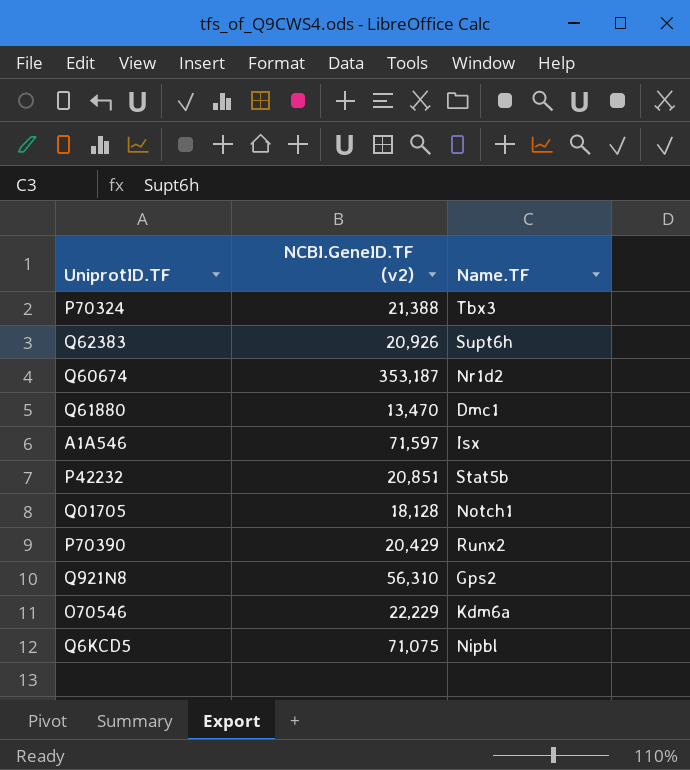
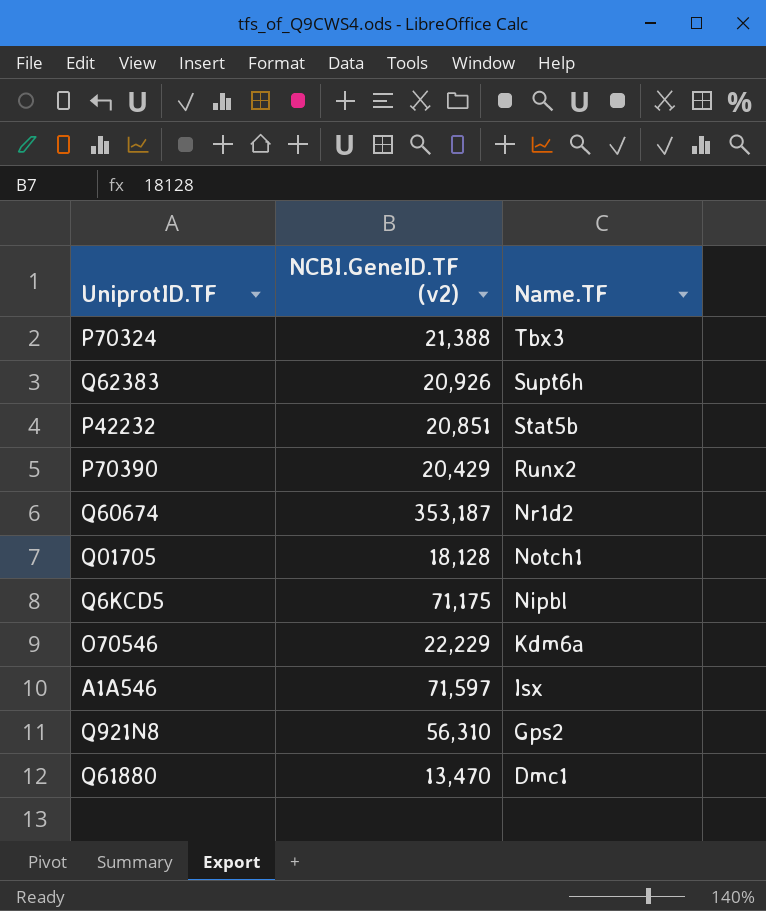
row order: none -> Name.TF descending
Q6KCD5 | NCBI.GeneID.TF (v2): 71,075 -> 71,175

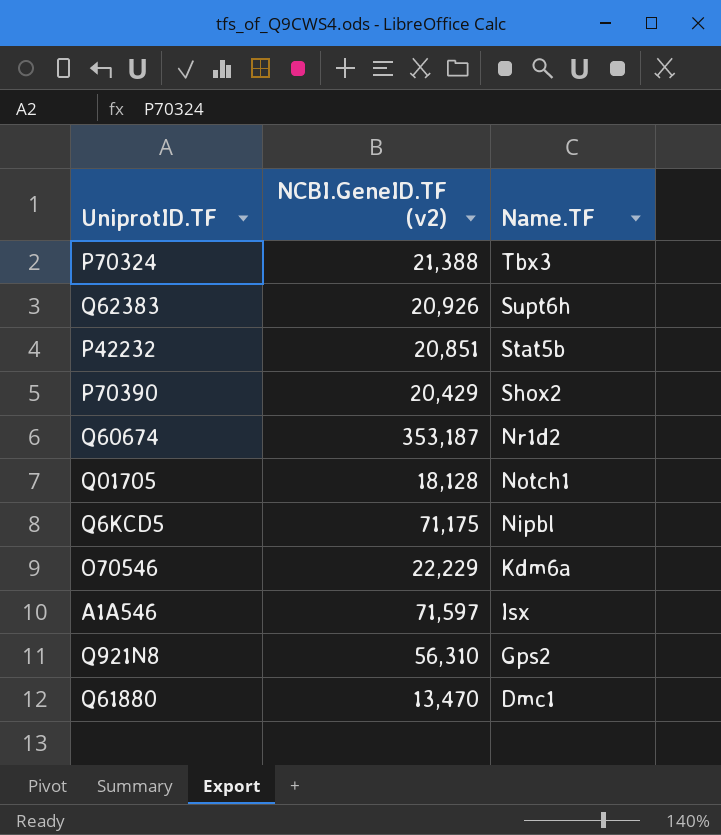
P70390 | Name.TF: Runx2 -> Shox2

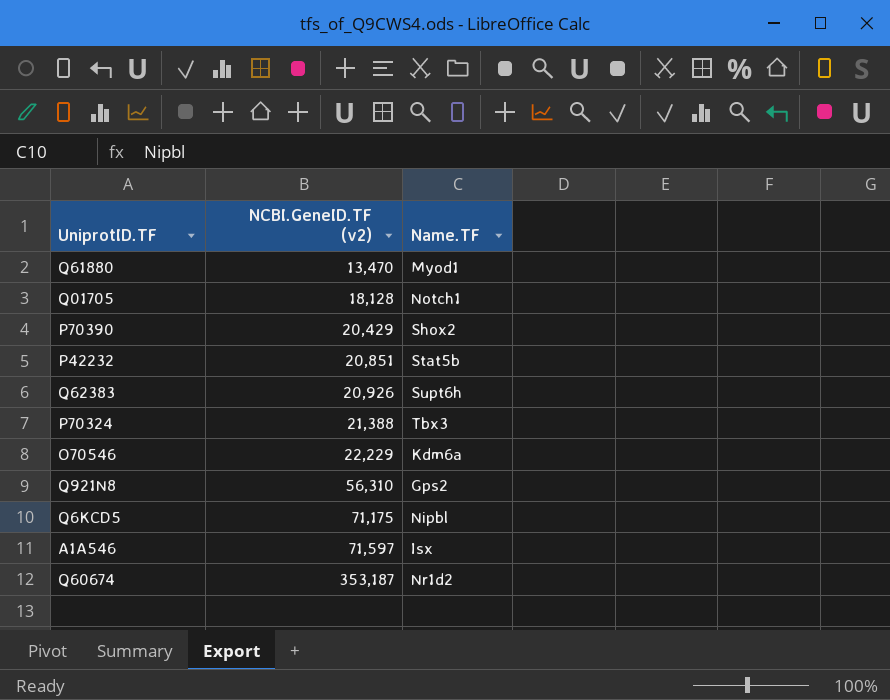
row order: Name.TF descending -> NCBI.GeneID.TF (v2) ascending
Q61880 | Name.TF: Dmc1 -> Myod1

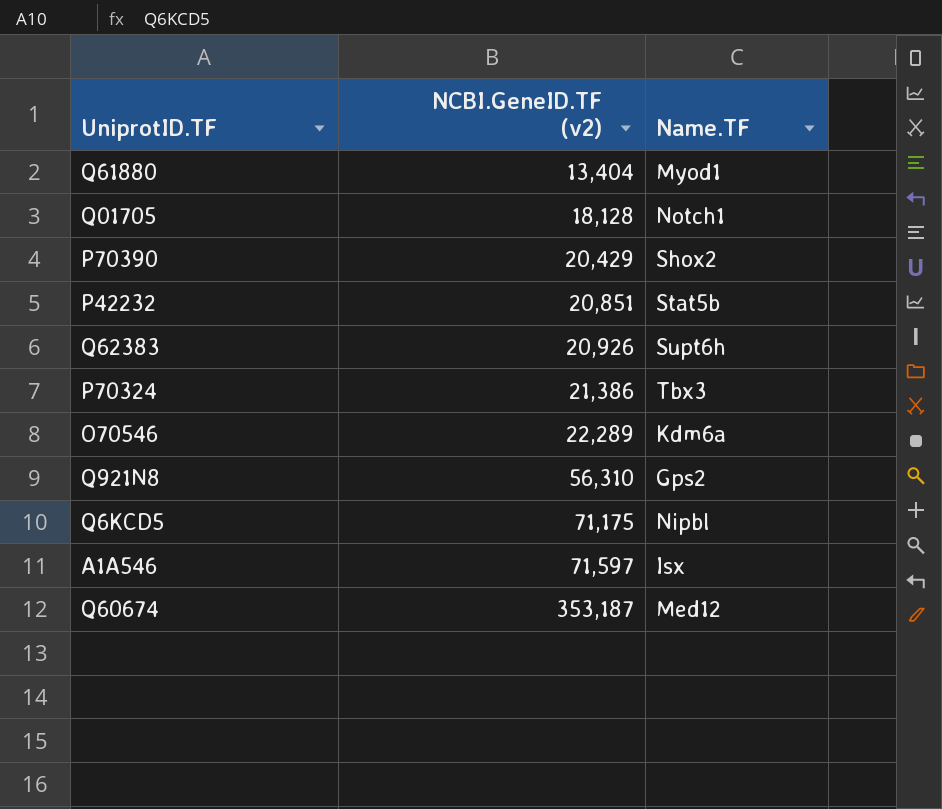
Q61880 | NCBI.GeneID.TF (v2): 13,470 -> 13,404
P70324 | NCBI.GeneID.TF (v2): 21,388 -> 21,386
O70546 | NCBI.GeneID.TF (v2): 22,229 -> 22,289
Q60674 | Name.TF: Nr1d2 -> Med12

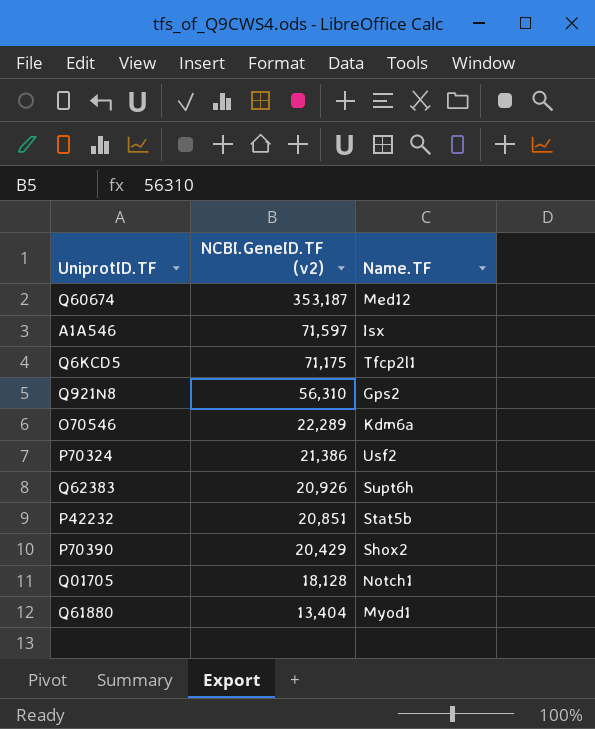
row order: NCBI.GeneID.TF (v2) ascending -> NCBI.GeneID.TF (v2) descending
Q6KCD5 | Name.TF: Nipbl -> Tfcp2l1
P70324 | Name.TF: Tbx3 -> Usf2

